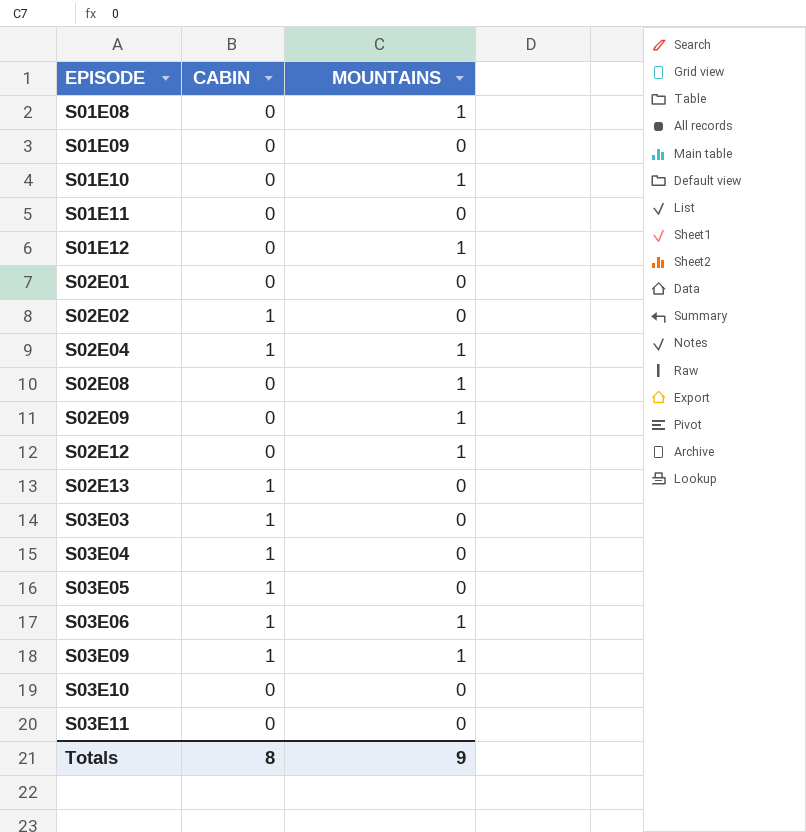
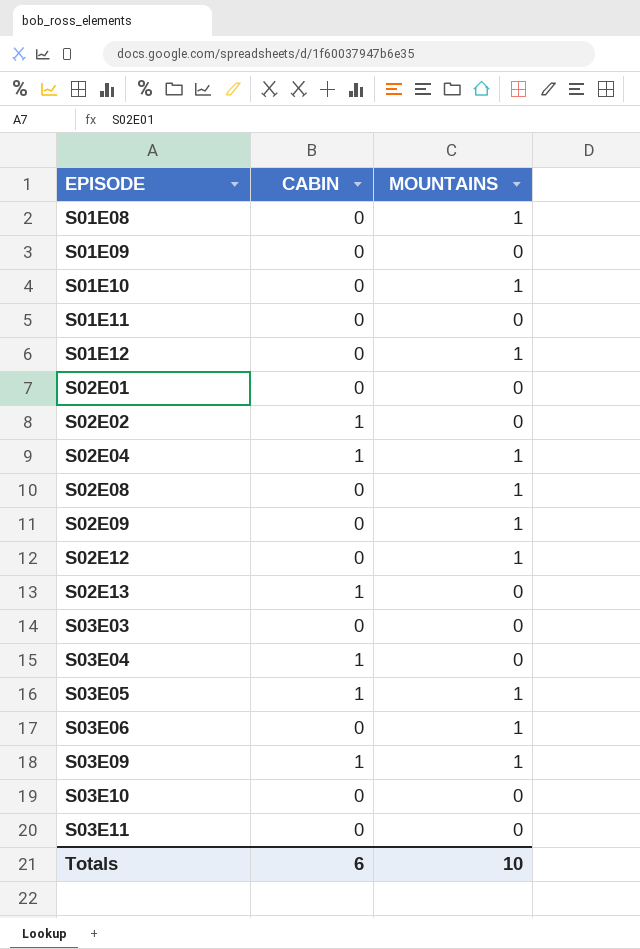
S03E03 | CABIN: 1 -> 0
S03E05 | MOUNTAINS: 0 -> 1
S03E06 | CABIN: 1 -> 0
Totals | CABIN: 8 -> 6
Totals | MOUNTAINS: 9 -> 10

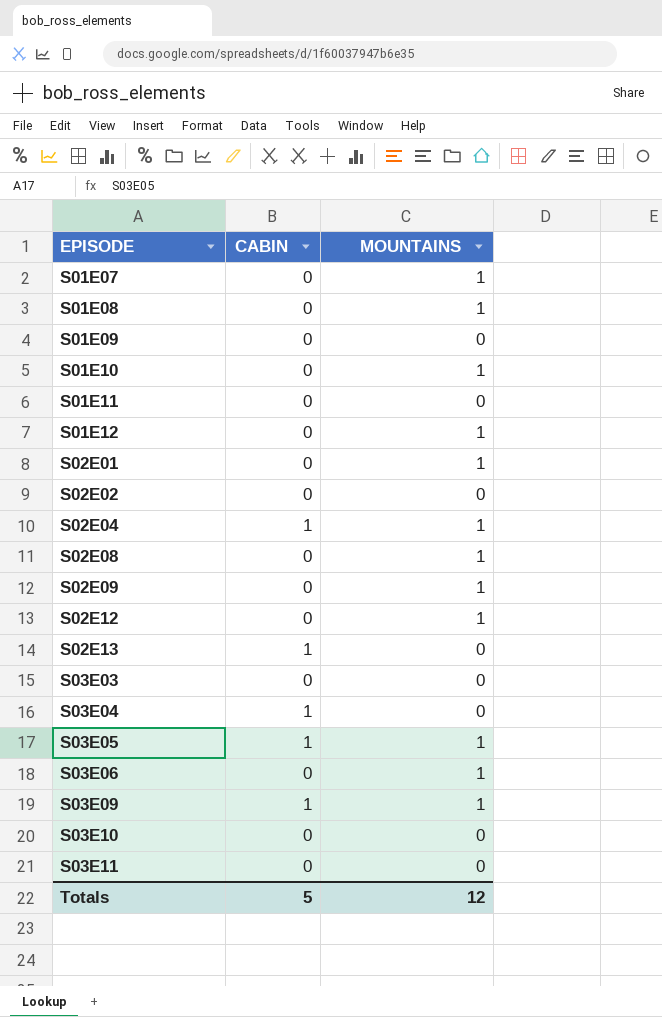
row S01E07: none -> 0 | 1
S02E01 | MOUNTAINS: 0 -> 1
S02E02 | CABIN: 1 -> 0
Totals | CABIN: 6 -> 5
Totals | MOUNTAINS: 10 -> 12

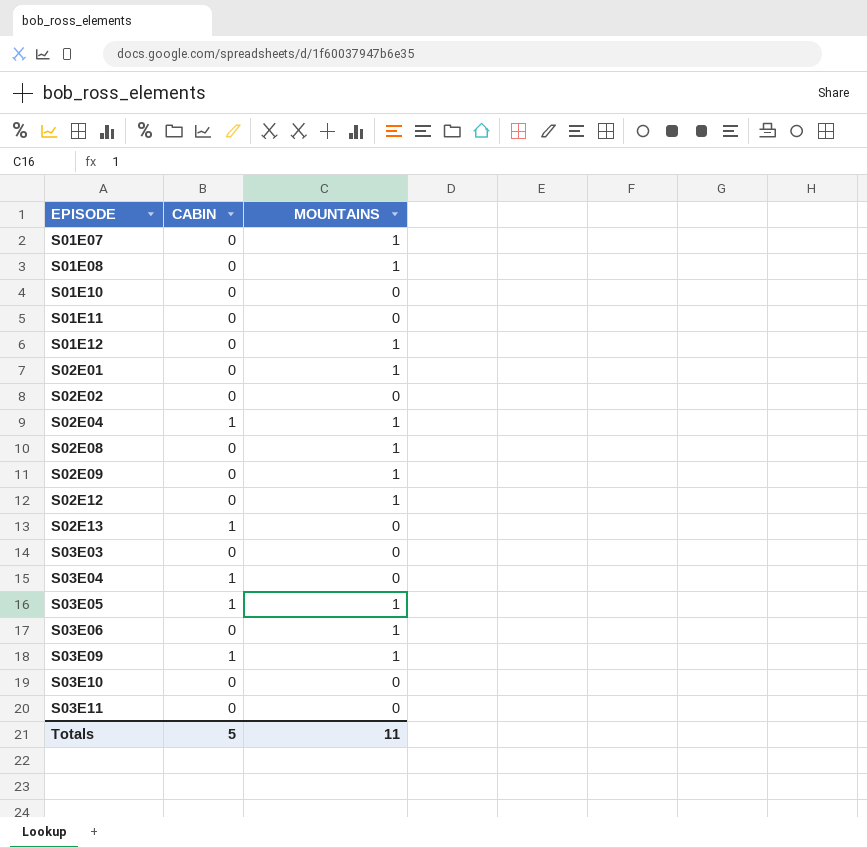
row S01E09: 0 | 0 -> none
S01E10 | MOUNTAINS: 1 -> 0
Totals | MOUNTAINS: 12 -> 11

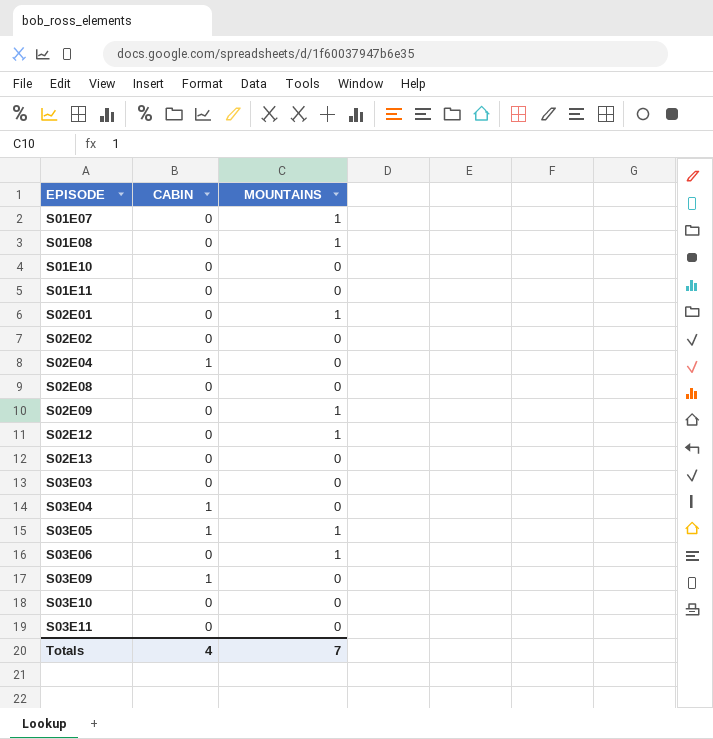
row S01E12: 0 | 1 -> none
S02E04 | MOUNTAINS: 1 -> 0
S02E08 | MOUNTAINS: 1 -> 0
S02E13 | CABIN: 1 -> 0
S03E09 | MOUNTAINS: 1 -> 0
Totals | CABIN: 5 -> 4
Totals | MOUNTAINS: 11 -> 7

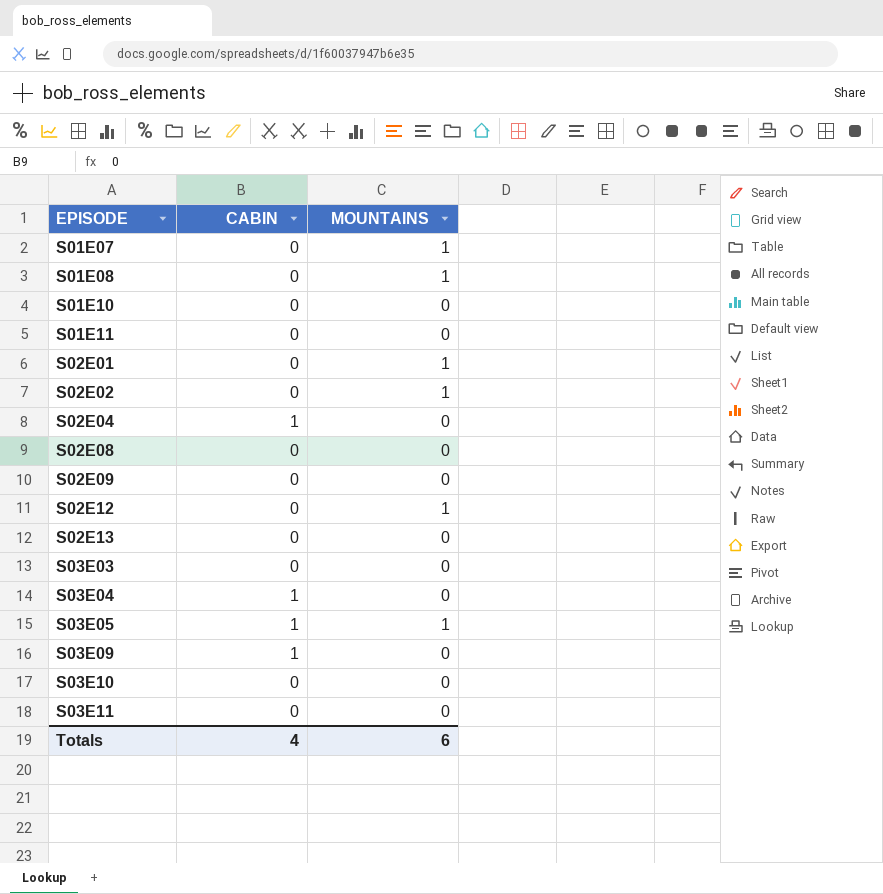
row S03E06: 0 | 1 -> none
S02E02 | MOUNTAINS: 0 -> 1
S02E09 | MOUNTAINS: 1 -> 0
Totals | MOUNTAINS: 7 -> 6

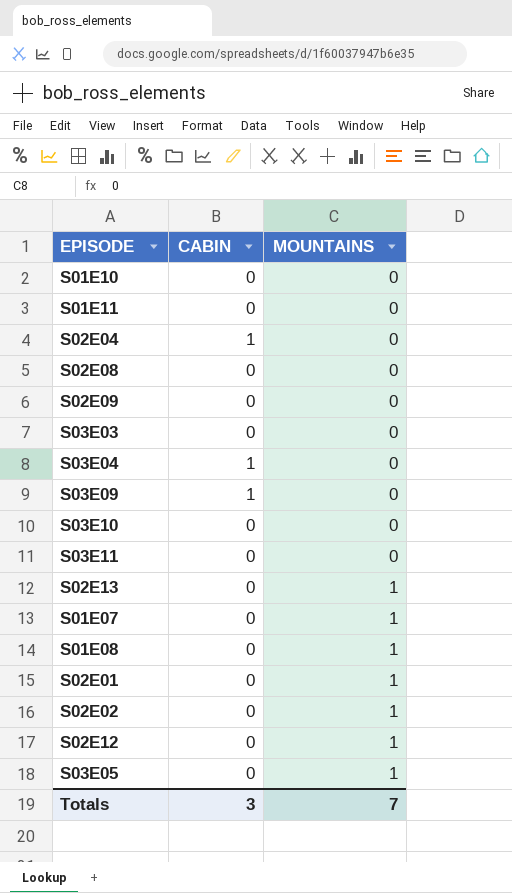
row order: EPISODE ascending -> MOUNTAINS ascending
S02E13 | MOUNTAINS: 0 -> 1
S03E05 | CABIN: 1 -> 0
Totals | CABIN: 4 -> 3
Totals | MOUNTAINS: 6 -> 7

